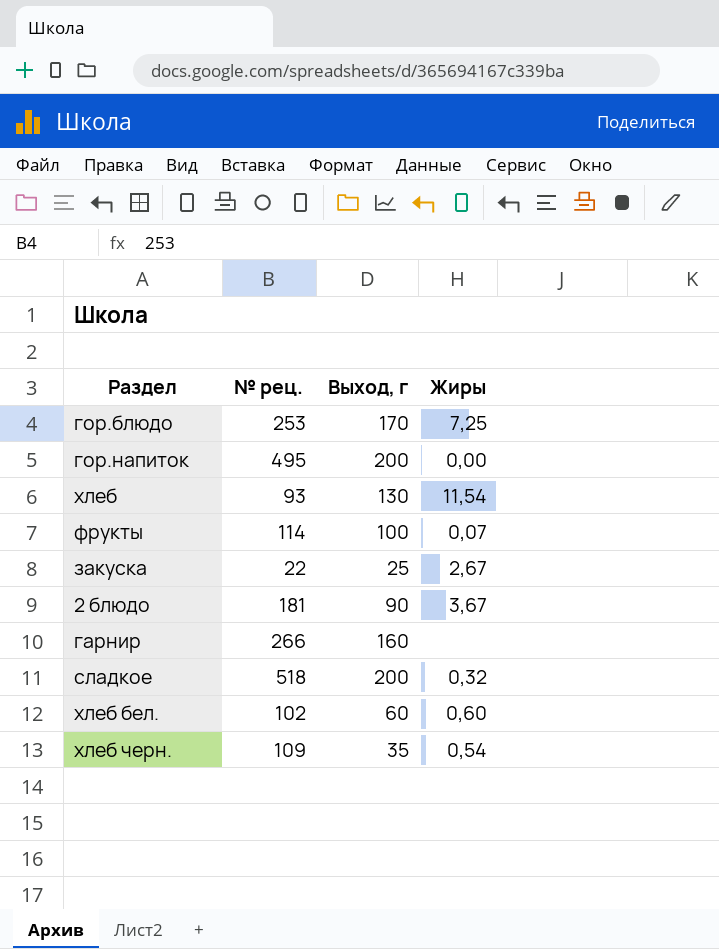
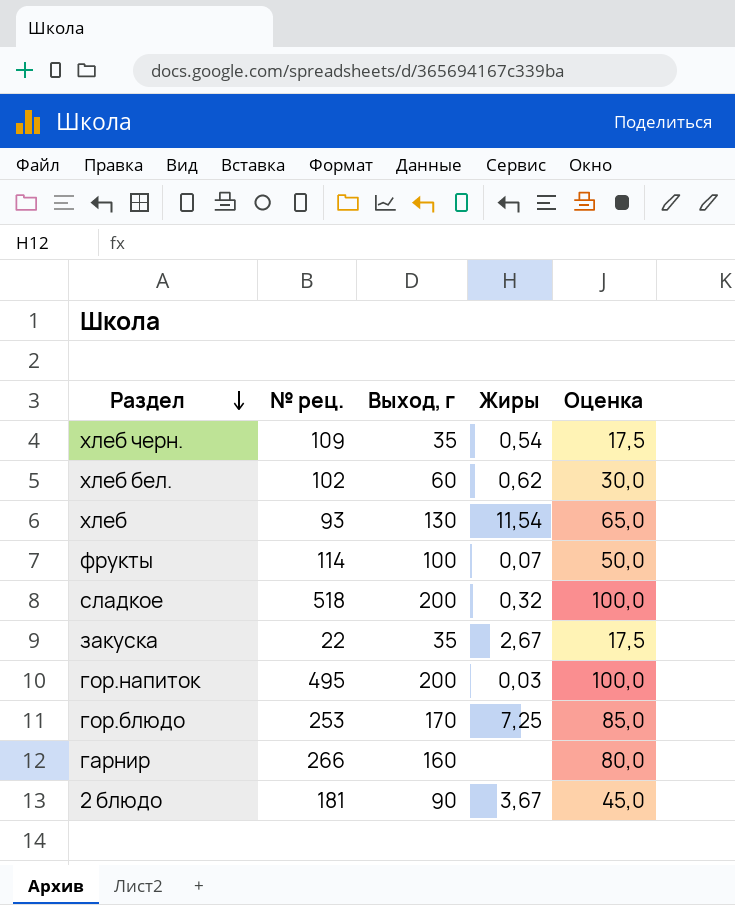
row order: none -> Раздел descending
column Оценка | formula: none -> [Выход, г] * 0,5
хлеб бел. | Жиры: 0,60 -> 0,62
закуска | Выход, г: 25 -> 35
гор.напиток | Жиры: 0,00 -> 0,03

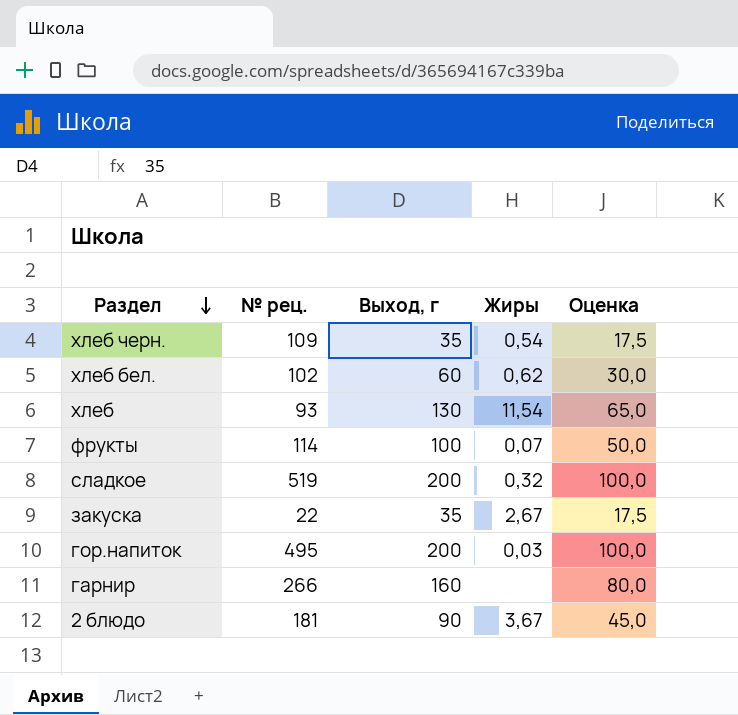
row гор.блюдо: 253 | 170 | 7,25 | 85,0 -> none
сладкое | № рец.: 518 -> 519

